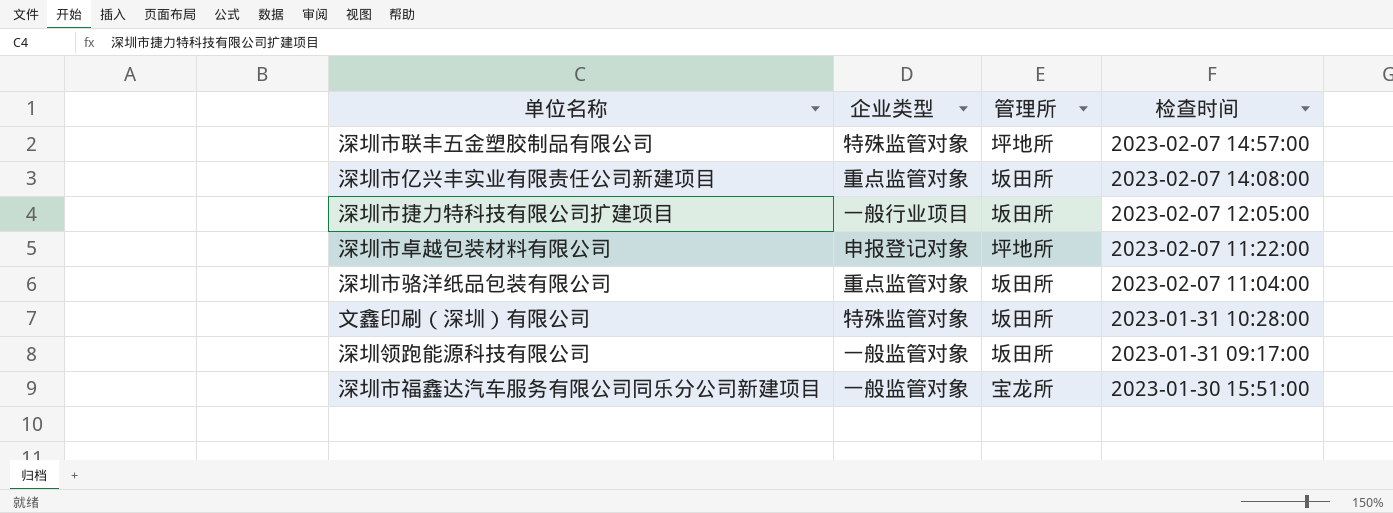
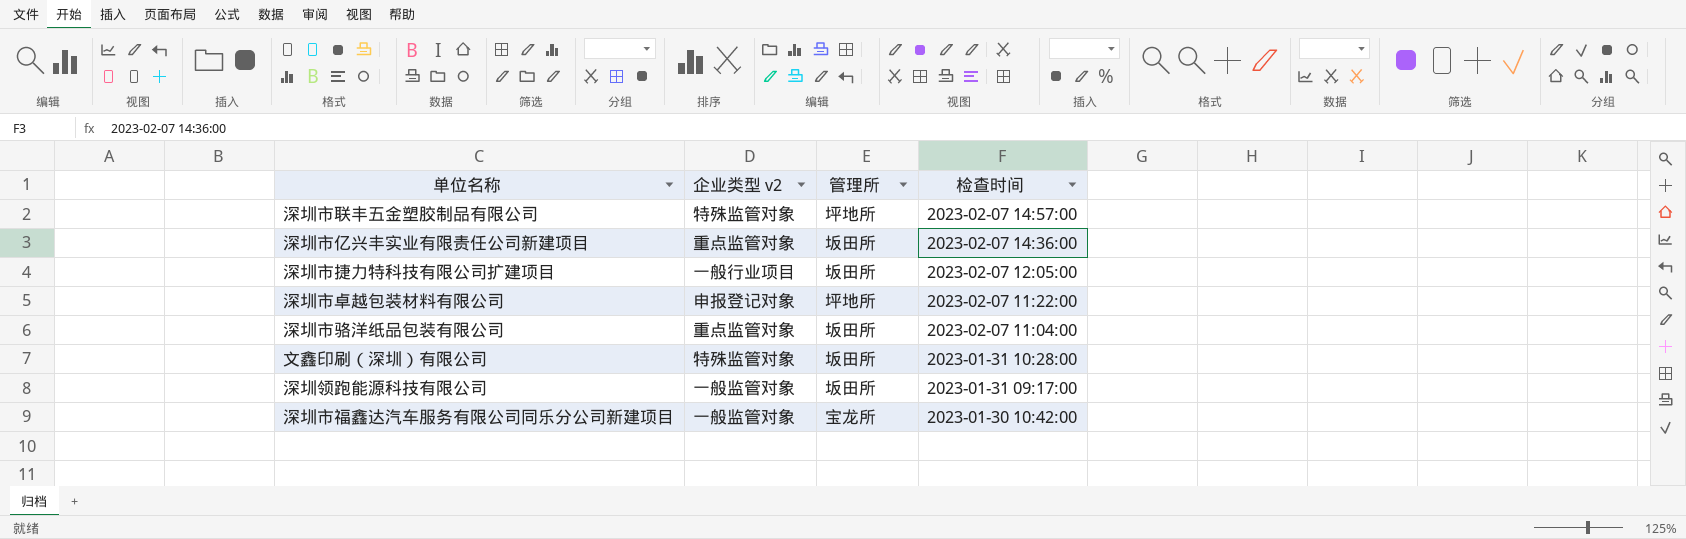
column name: 企业类型 -> 企业类型 v2
深圳市亿兴丰实业有限责任公司新建项目 | 检查时间: 2023-02-07 14:08:00 -> 2023-02-07 14:36:00
深圳市福鑫达汽车服务有限公司同乐分公司新建项目 | 检查时间: 2023-01-30 15:51:00 -> 2023-01-30 10:42:00

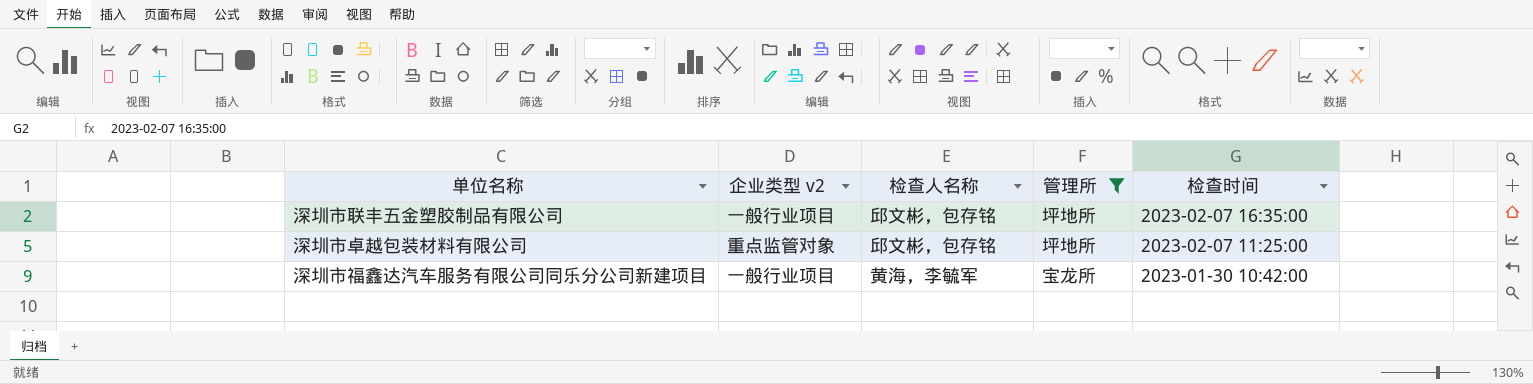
filter: none -> 管理所 != 坂田所
column 检查人名称 | position: none -> 3
深圳市联丰五金塑胶制品有限公司 | 企业类型 v2: 特殊监管对象 -> 一般行业项目
深圳市联丰五金塑胶制品有限公司 | 检查时间: 2023-02-07 14:57:00 -> 2023-02-07 16:35:00
深圳市卓越包装材料有限公司 | 企业类型 v2: 申报登记对象 -> 重点监管对象
深圳市卓越包装材料有限公司 | 检查时间: 2023-02-07 11:22:00 -> 2023-02-07 11:25:00
深圳市福鑫达汽车服务有限公司同乐分公司新建项目 | 企业类型 v2: 一般监管对象 -> 一般行业项目

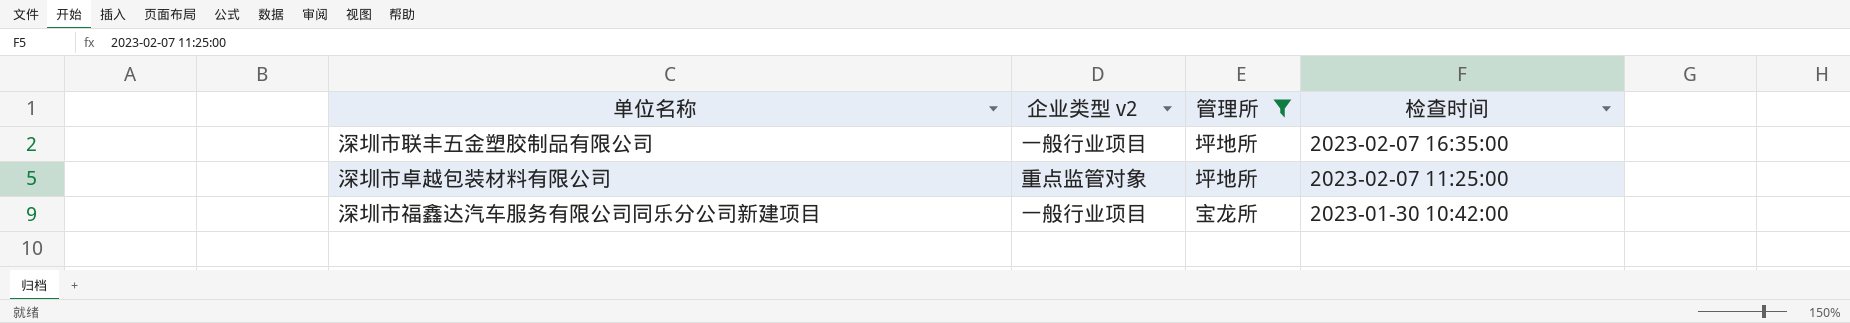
column 检查人名称 | position: 3 -> none

